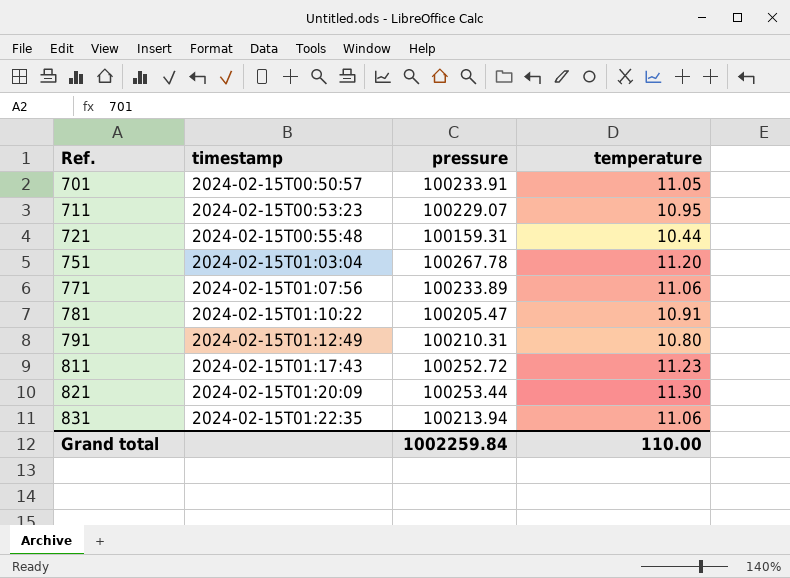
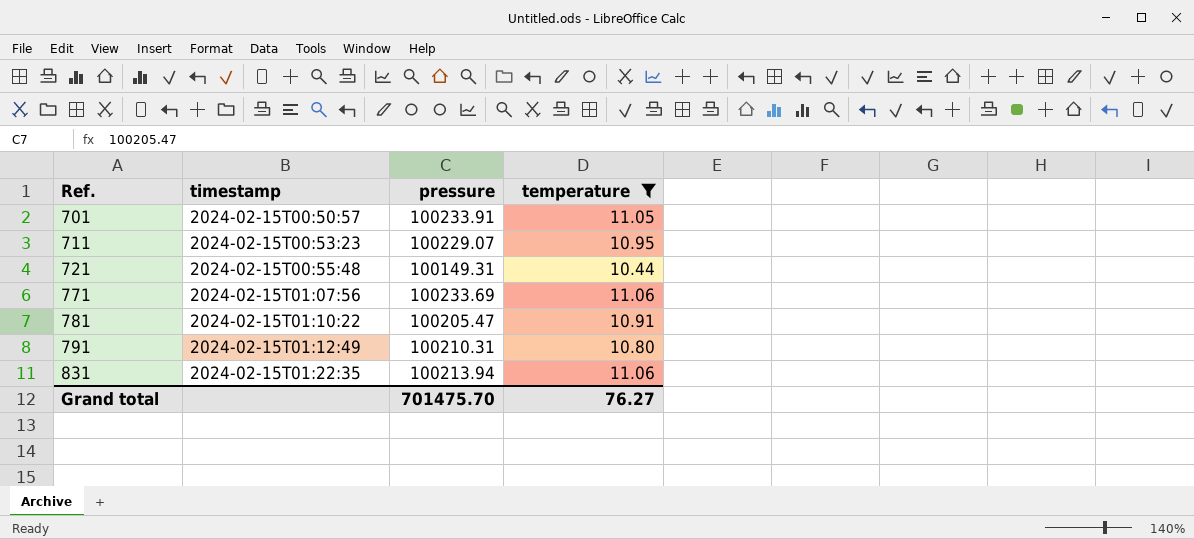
filter: none -> temperature <= 11.06
721 | pressure: 100159.31 -> 100149.31
771 | pressure: 100233.89 -> 100233.69
Grand total | pressure: 1002259.84 -> 701475.70
Grand total | temperature: 110.00 -> 76.27

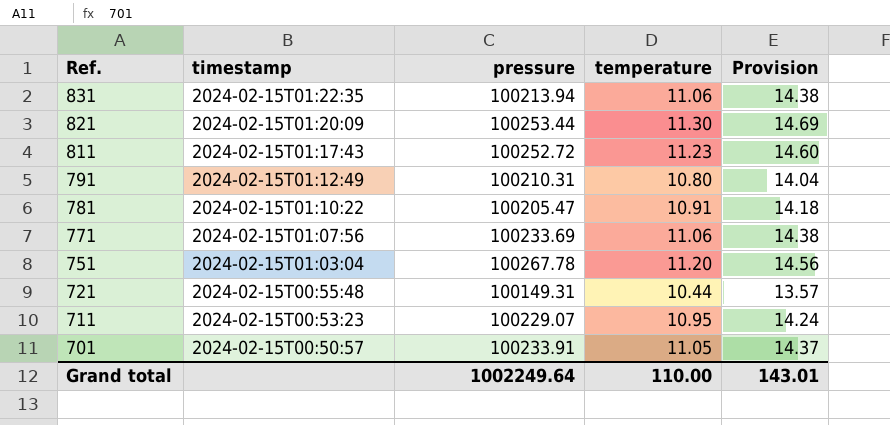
filter: temperature <= 11.06 -> none
row order: Ref. ascending -> Ref. descending
column Provision | formula: none -> [temperature] * 1.3
Grand total | pressure: 701475.70 -> 1002249.64
Grand total | temperature: 76.27 -> 110.00

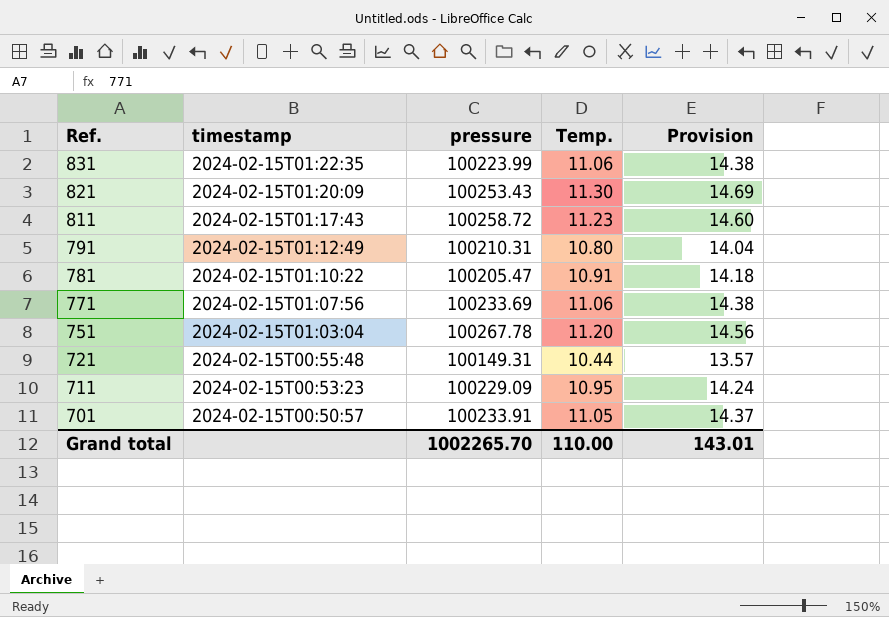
column name: temperature -> Temp.
831 | pressure: 100213.94 -> 100223.99
821 | pressure: 100253.44 -> 100253.43
811 | pressure: 100252.72 -> 100258.72
711 | pressure: 100229.07 -> 100229.09
Grand total | pressure: 1002249.64 -> 1002265.70

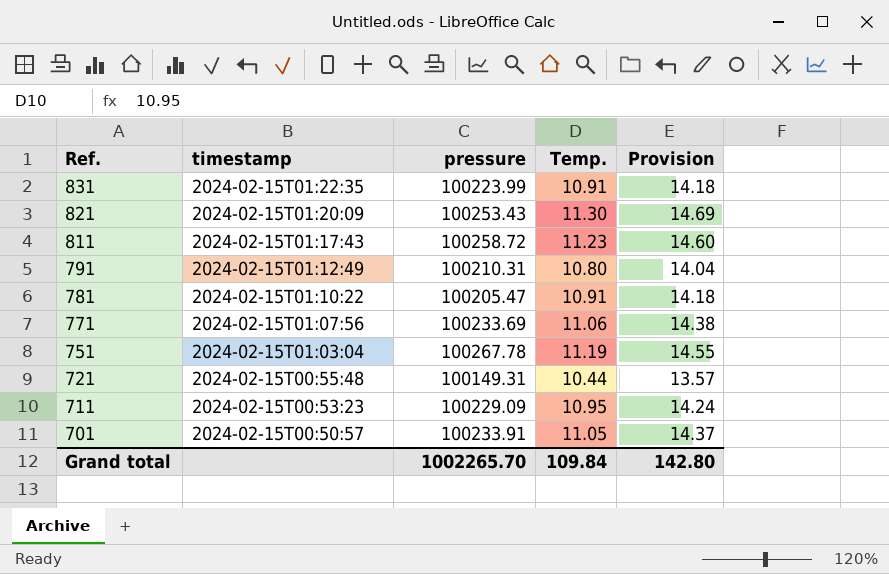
831 | Temp.: 11.06 -> 10.91
831 | Provision: 14.38 -> 14.18
751 | Temp.: 11.20 -> 11.19
751 | Provision: 14.56 -> 14.55
Grand total | Temp.: 110.00 -> 109.84
Grand total | Provision: 143.01 -> 142.80

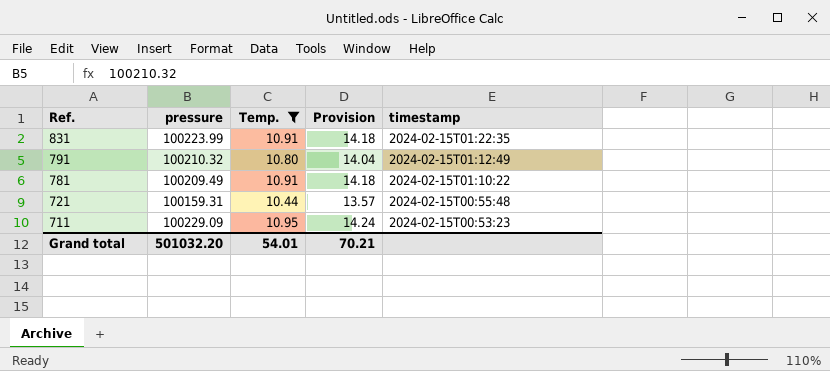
filter: none -> Temp. <= 10.95
column timestamp | position: 2 -> 5
791 | pressure: 100210.31 -> 100210.32
781 | pressure: 100205.47 -> 100209.49
721 | pressure: 100149.31 -> 100159.31
Grand total | pressure: 1002265.70 -> 501032.20
Grand total | Temp.: 109.84 -> 54.01
Grand total | Provision: 142.80 -> 70.21

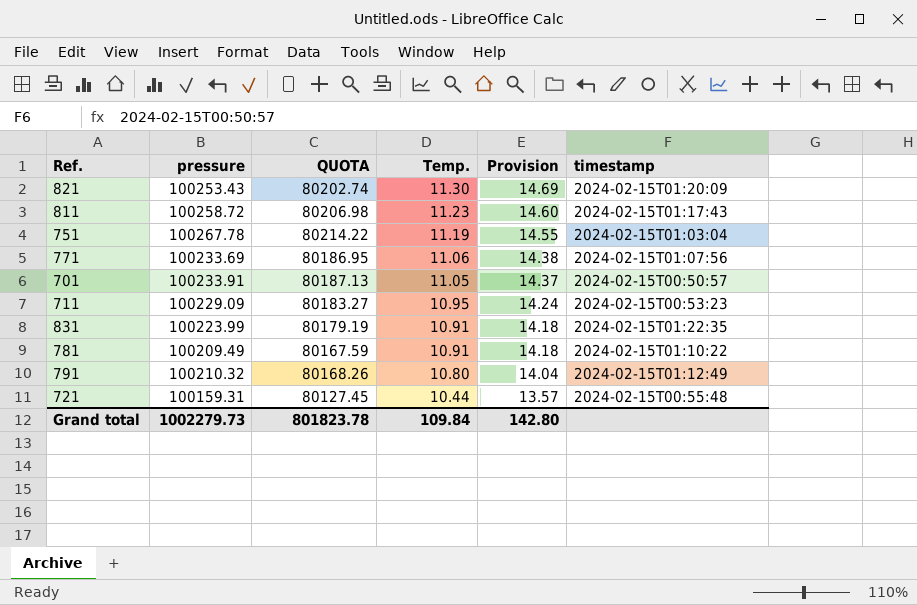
filter: Temp. <= 10.95 -> none
row order: Ref. descending -> Temp. descending
column QUOTA | formula: none -> [pressure] * 0.8
Grand total | pressure: 501032.20 -> 1002279.73
Grand total | Temp.: 54.01 -> 109.84
Grand total | Provision: 70.21 -> 142.80

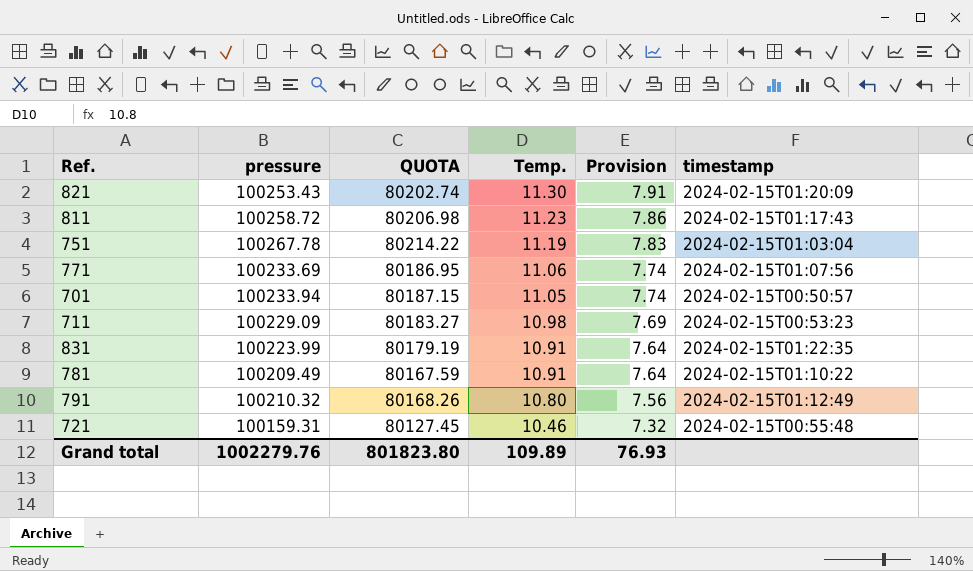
column Provision | formula: [Temp.] * 1.3 -> [Temp.] * 0.7
701 | pressure: 100233.91 -> 100233.94
701 | QUOTA: 80187.13 -> 80187.15
711 | Temp.: 10.95 -> 10.98
721 | Temp.: 10.44 -> 10.46
Grand total | pressure: 1002279.73 -> 1002279.76
Grand total | QUOTA: 801823.78 -> 801823.80
Grand total | Temp.: 109.84 -> 109.89
Grand total | Provision: 142.80 -> 76.93

